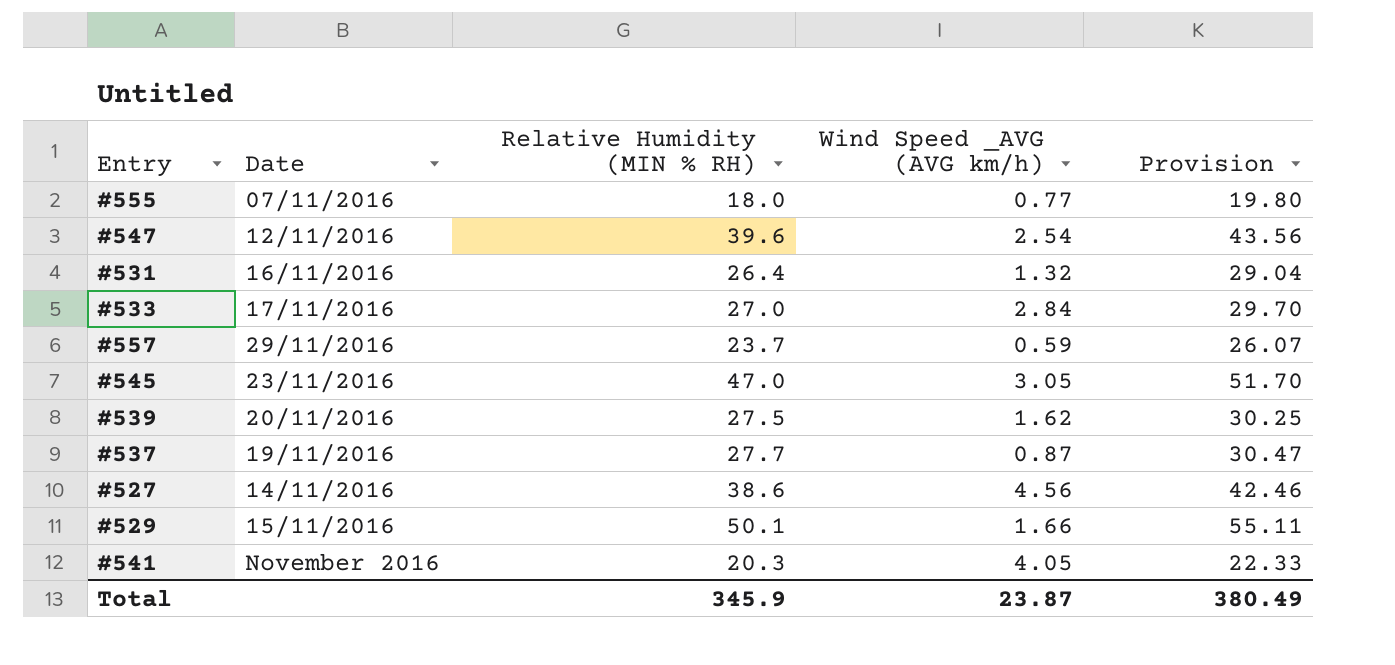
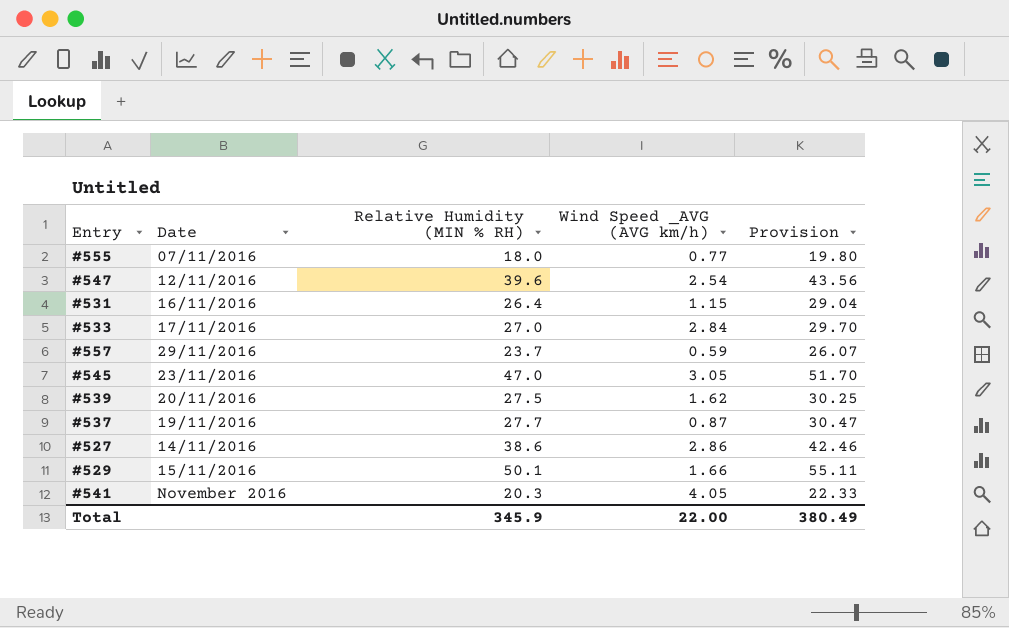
#531 | Wind Speed _AVG (AVG km/h): 1.32 -> 1.15
#527 | Wind Speed _AVG (AVG km/h): 4.56 -> 2.86
Total | Wind Speed _AVG (AVG km/h): 23.87 -> 22.00

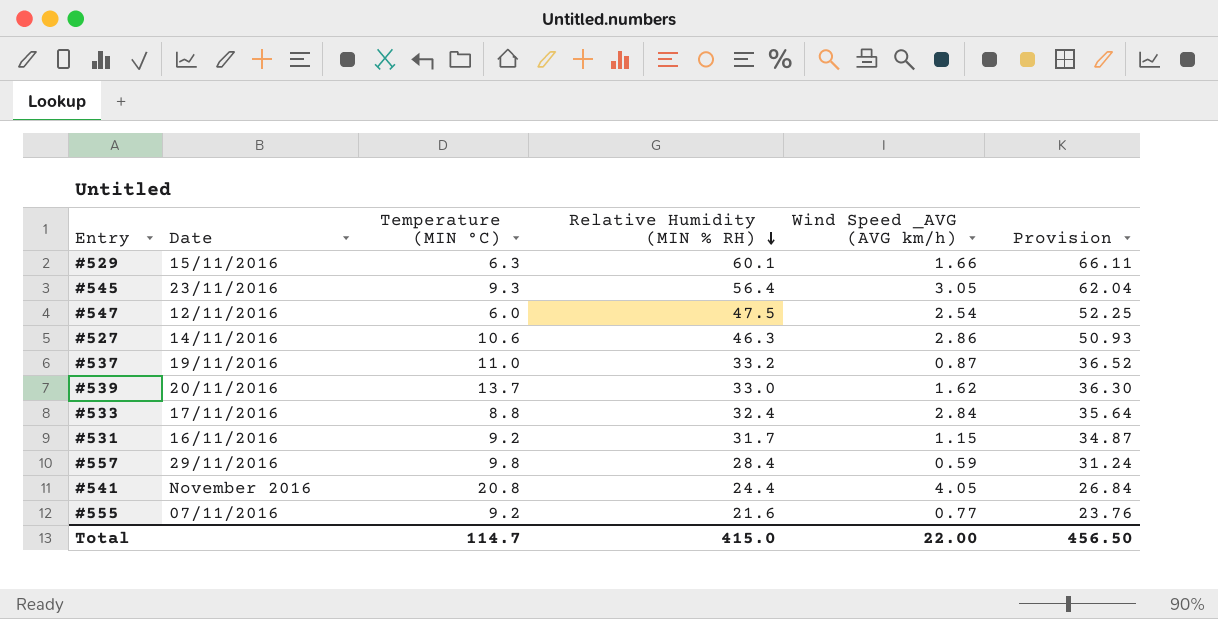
row order: none -> Relative Humidity (MIN % RH) descending
column Temperature (MIN °C) | position: none -> 3
#529 | Relative Humidity (MIN % RH): 50.1 -> 60.1
#529 | Provision: 55.11 -> 66.11
#545 | Relative Humidity (MIN % RH): 47.0 -> 56.4
#545 | Provision: 51.70 -> 62.04
#547 | Relative Humidity (MIN % RH): 39.6 -> 47.5
#547 | Provision: 43.56 -> 52.25
#527 | Relative Humidity (MIN % RH): 38.6 -> 46.3
#527 | Provision: 42.46 -> 50.93
#537 | Relative Humidity (MIN % RH): 27.7 -> 33.2
#537 | Provision: 30.47 -> 36.52
#539 | Relative Humidity (MIN % RH): 27.5 -> 33.0
#539 | Provision: 30.25 -> 36.30
#533 | Relative Humidity (MIN % RH): 27.0 -> 32.4
#533 | Provision: 29.70 -> 35.64
#531 | Relative Humidity (MIN % RH): 26.4 -> 31.7
#531 | Provision: 29.04 -> 34.87
#557 | Relative Humidity (MIN % RH): 23.7 -> 28.4
#557 | Provision: 26.07 -> 31.24
#541 | Relative Humidity (MIN % RH): 20.3 -> 24.4
#541 | Provision: 22.33 -> 26.84
#555 | Relative Humidity (MIN % RH): 18.0 -> 21.6
#555 | Provision: 19.80 -> 23.76
Total | Relative Humidity (MIN % RH): 345.9 -> 415.0
Total | Provision: 380.49 -> 456.50

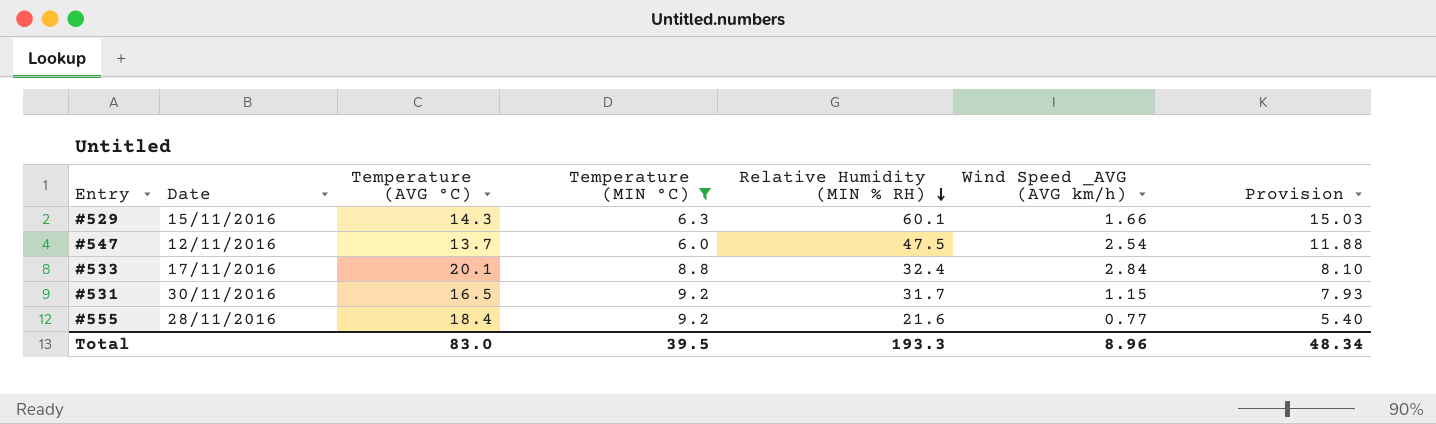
filter: none -> Temperature (MIN °C) <= 9.2
column Temperature (AVG °C) | position: none -> 3
column Provision | formula: [Relative Humidity (MIN % RH)] * 1.1 -> [Relative Humidity (MIN % RH)] * 0.25
#531 | Date: 16/11/2016 -> 30/11/2016
#555 | Date: 07/11/2016 -> 28/11/2016
Total | Temperature (MIN °C): 114.7 -> 39.5
Total | Relative Humidity (MIN % RH): 415.0 -> 193.3
Total | Wind Speed _AVG (AVG km/h): 22.00 -> 8.96
Total | Provision: 456.50 -> 48.34

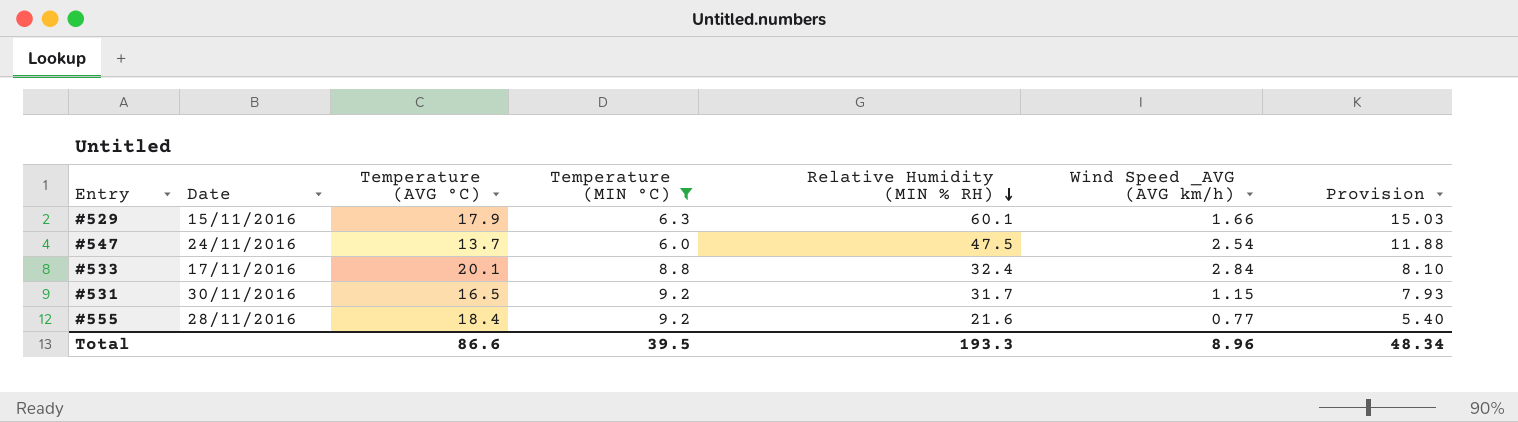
#529 | Temperature (AVG °C): 14.3 -> 17.9
#547 | Date: 12/11/2016 -> 24/11/2016
Total | Temperature (AVG °C): 83.0 -> 86.6

